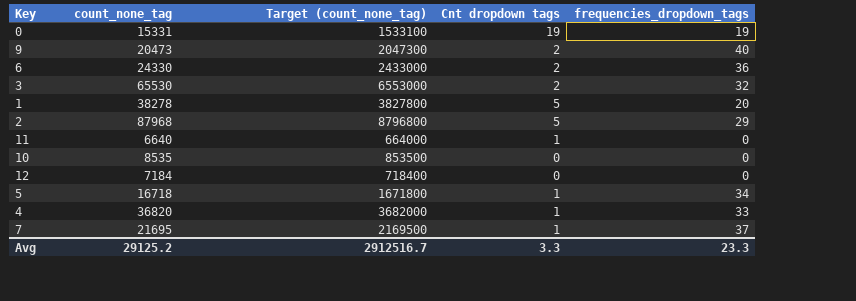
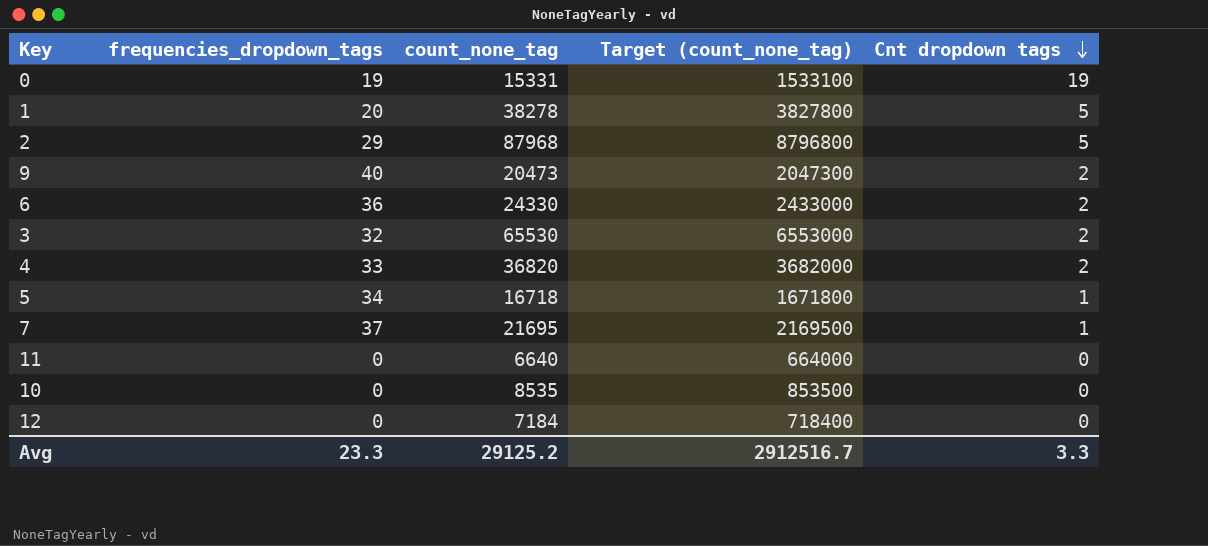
row order: none -> Cnt dropdown tags descending
column frequencies_dropdown_tags | position: 5 -> 2
4 | Cnt dropdown tags: 1 -> 2
11 | Cnt dropdown tags: 1 -> 0

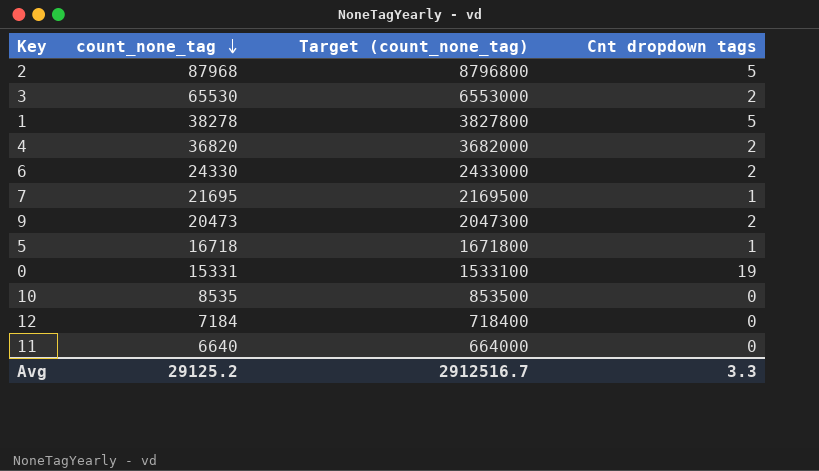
row order: Cnt dropdown tags descending -> count_none_tag descending
column frequencies_dropdown_tags | position: 2 -> none

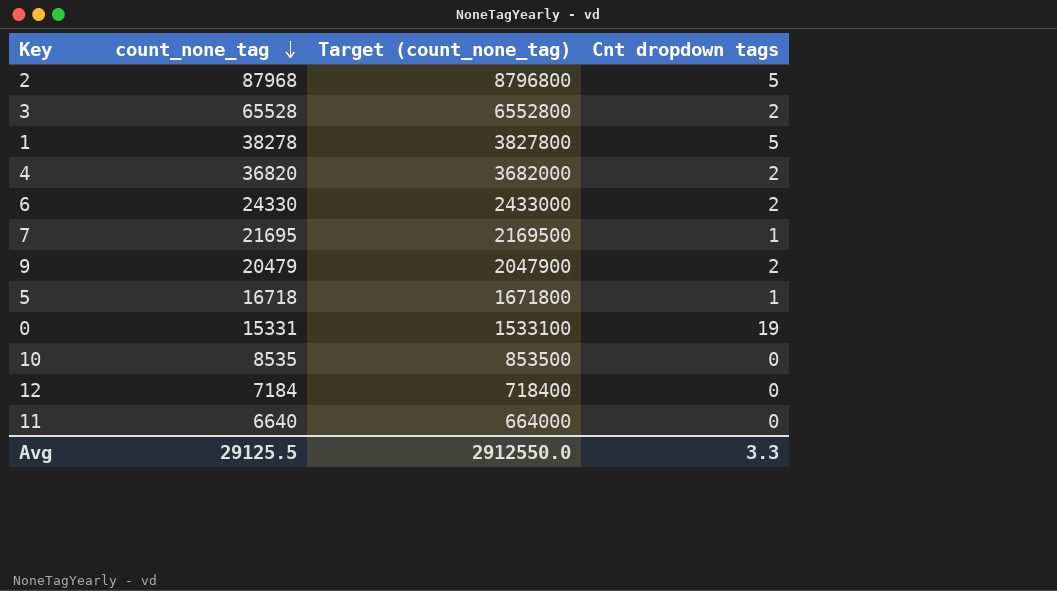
3 | count_none_tag: 65530 -> 65528
3 | Target (count_none_tag): 6553000 -> 6552800
9 | count_none_tag: 20473 -> 20479
9 | Target (count_none_tag): 2047300 -> 2047900
Avg | count_none_tag: 29125.2 -> 29125.5
Avg | Target (count_none_tag): 2912516.7 -> 2912550.0

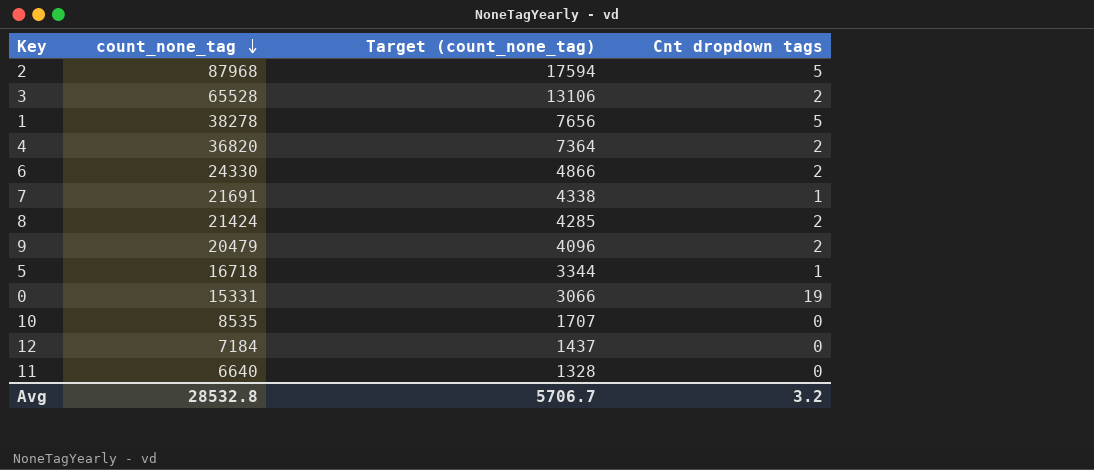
column Target (count_none_tag) | formula: [count_none_tag] * 100 -> [count_none_tag] * 0.2
7 | count_none_tag: 21695 -> 21691
row 8: none -> 21424 | 4285 | 2
Avg | count_none_tag: 29125.5 -> 28532.8
Avg | Target (count_none_tag): 2912550.0 -> 5706.7
Avg | Cnt dropdown tags: 3.3 -> 3.2

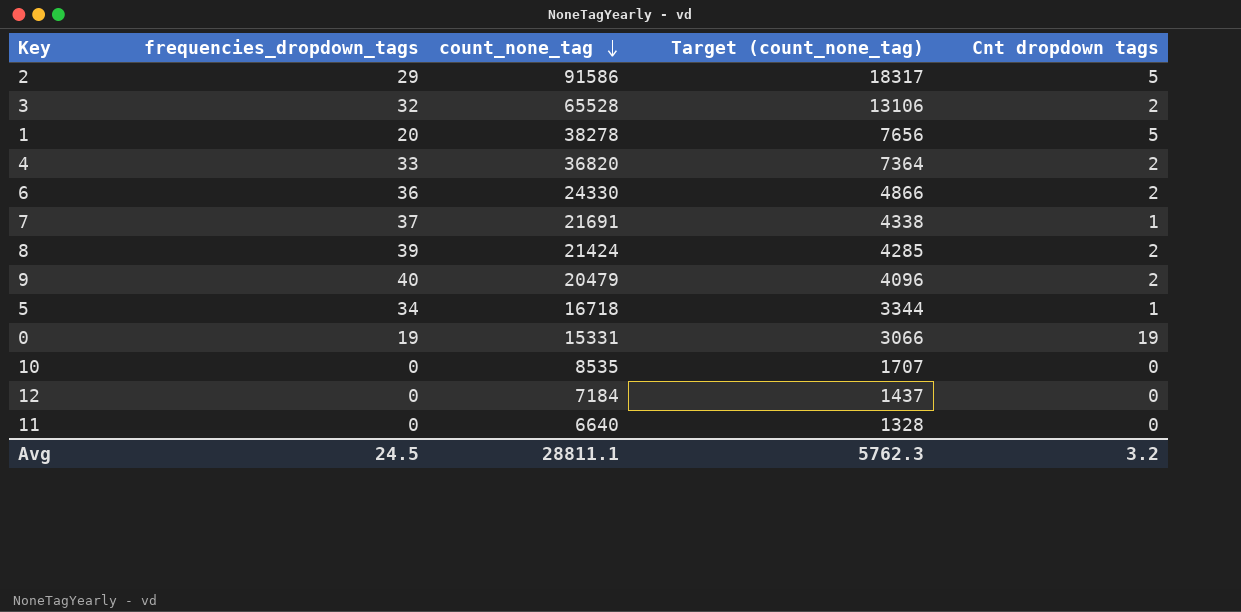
column frequencies_dropdown_tags | position: none -> 2
2 | count_none_tag: 87968 -> 91586
2 | Target (count_none_tag): 17594 -> 18317
Avg | count_none_tag: 28532.8 -> 28811.1
Avg | Target (count_none_tag): 5706.7 -> 5762.3

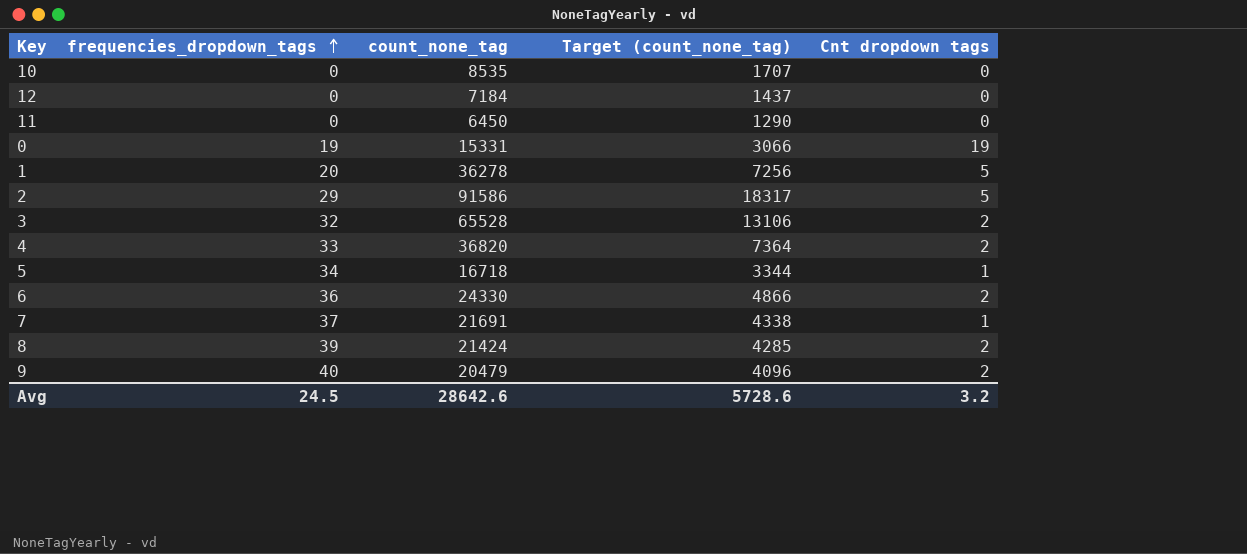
row order: count_none_tag descending -> frequencies_dropdown_tags ascending
11 | count_none_tag: 6640 -> 6450
11 | Target (count_none_tag): 1328 -> 1290
1 | count_none_tag: 38278 -> 36278
1 | Target (count_none_tag): 7656 -> 7256
Avg | count_none_tag: 28811.1 -> 28642.6
Avg | Target (count_none_tag): 5762.3 -> 5728.6

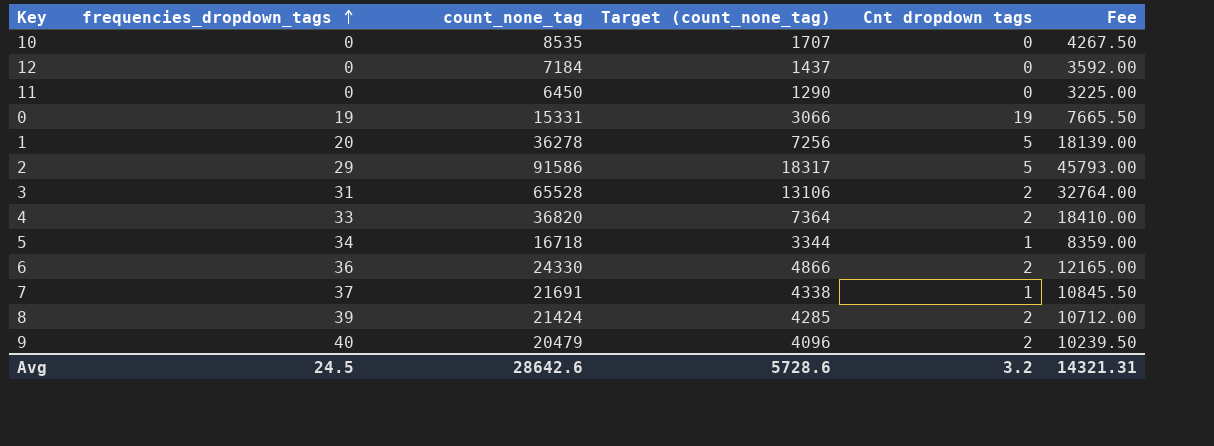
column Fee | formula: none -> [count_none_tag] * 0.5
3 | frequencies_dropdown_tags: 32 -> 31

